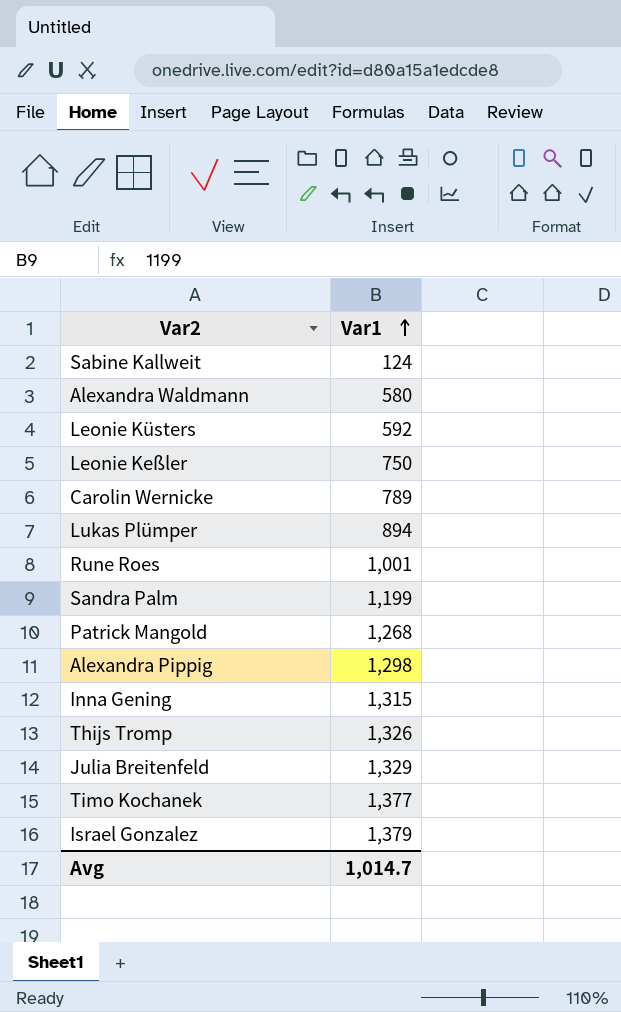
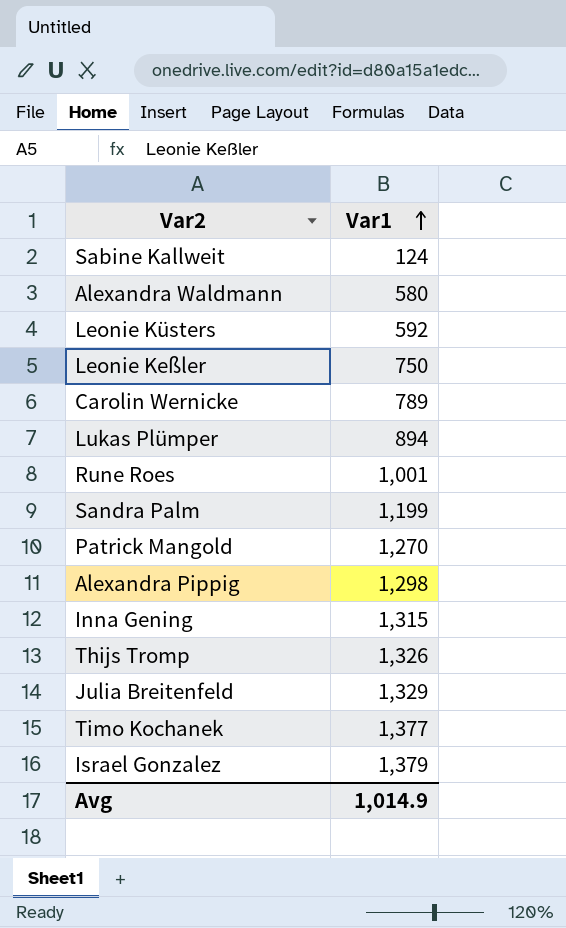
Patrick Mangold | Var1: 1,268 -> 1,270
Avg | Var1: 1,014.7 -> 1,014.9

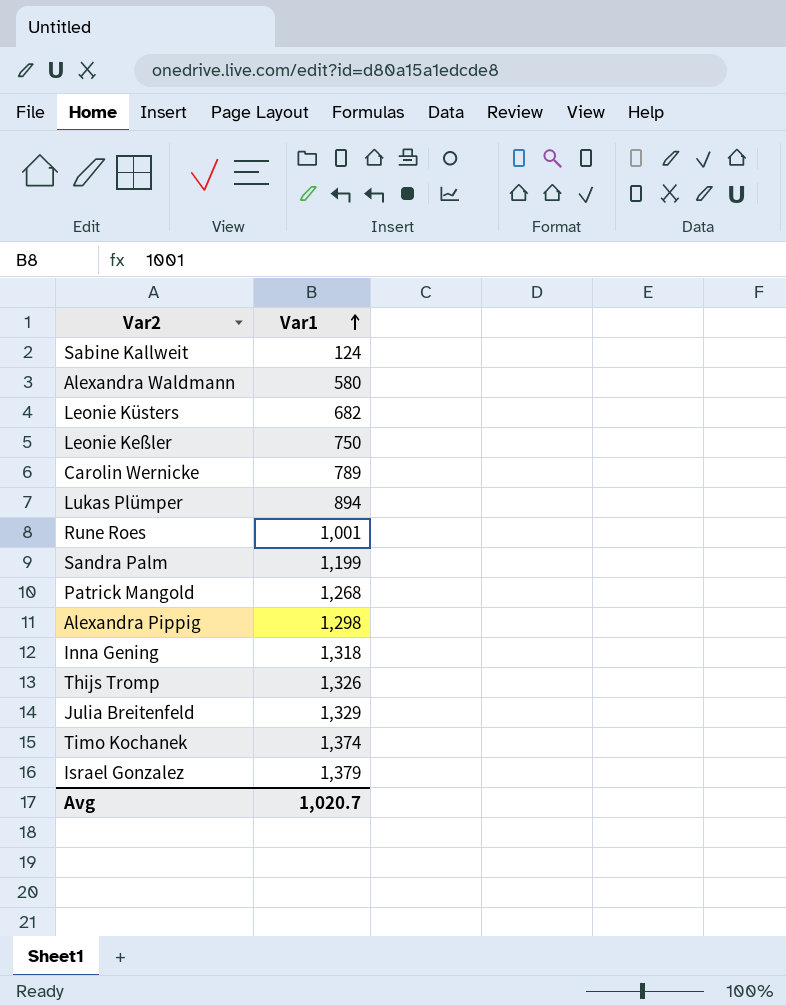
Leonie Küsters | Var1: 592 -> 682
Patrick Mangold | Var1: 1,270 -> 1,268
Inna Gening | Var1: 1,315 -> 1,318
Timo Kochanek | Var1: 1,377 -> 1,374
Avg | Var1: 1,014.9 -> 1,020.7

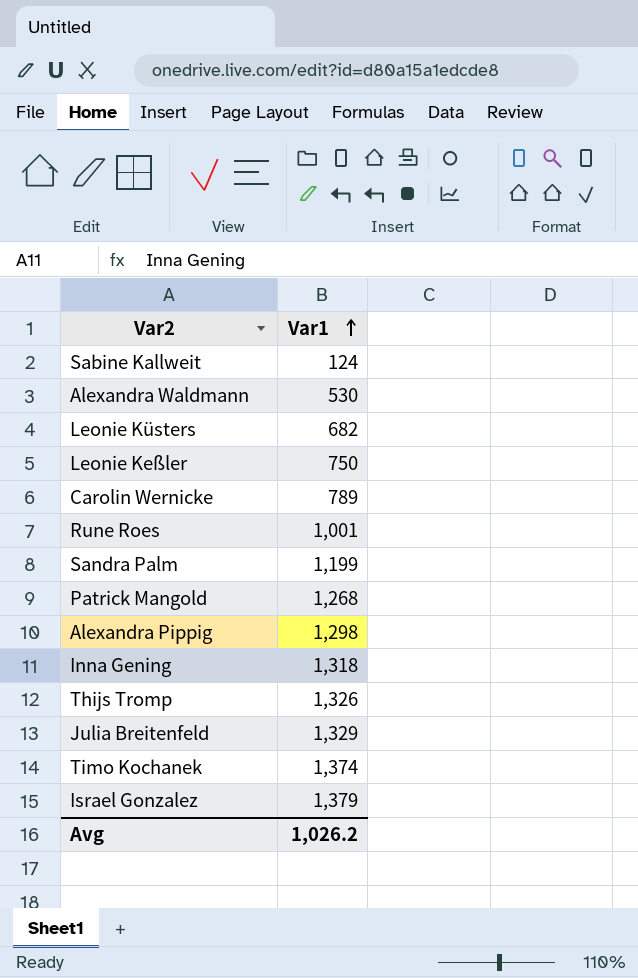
row Lukas Plümper: 894 -> none
Alexandra Waldmann | Var1: 580 -> 530
Avg | Var1: 1,020.7 -> 1,026.2

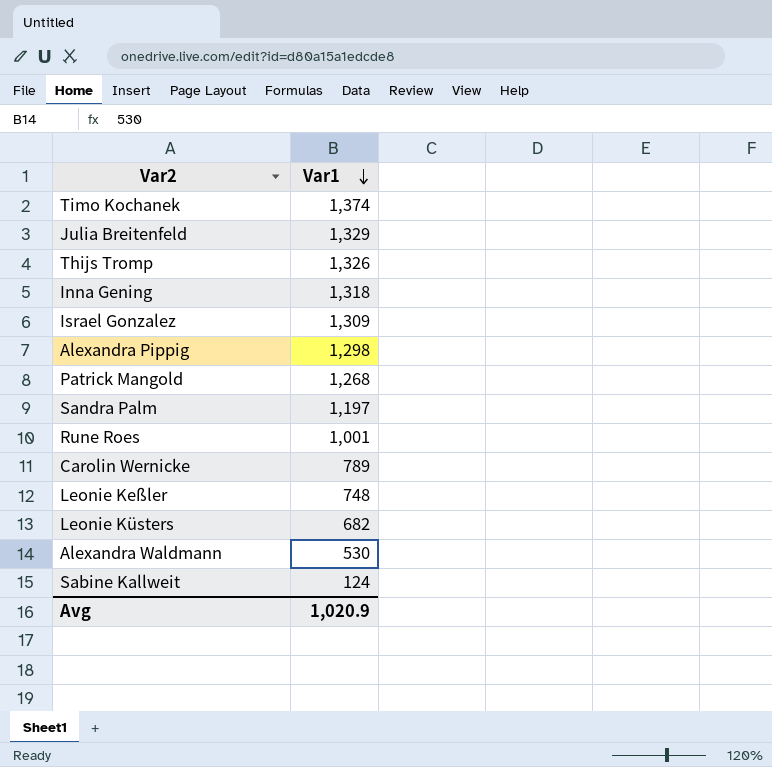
row order: Var1 ascending -> Var1 descending
Israel Gonzalez | Var1: 1,379 -> 1,309
Sandra Palm | Var1: 1,199 -> 1,197
Leonie Keßler | Var1: 750 -> 748
Avg | Var1: 1,026.2 -> 1,020.9

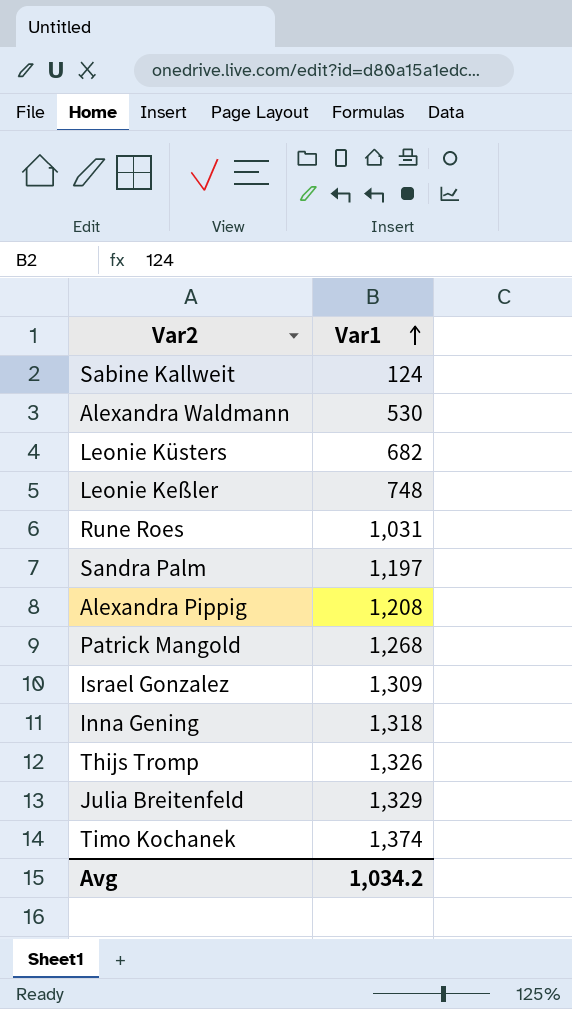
row order: Var1 descending -> Var1 ascending
row Carolin Wernicke: 789 -> none
Rune Roes | Var1: 1,001 -> 1,031
Alexandra Pippig | Var1: 1,298 -> 1,208
Avg | Var1: 1,020.9 -> 1,034.2

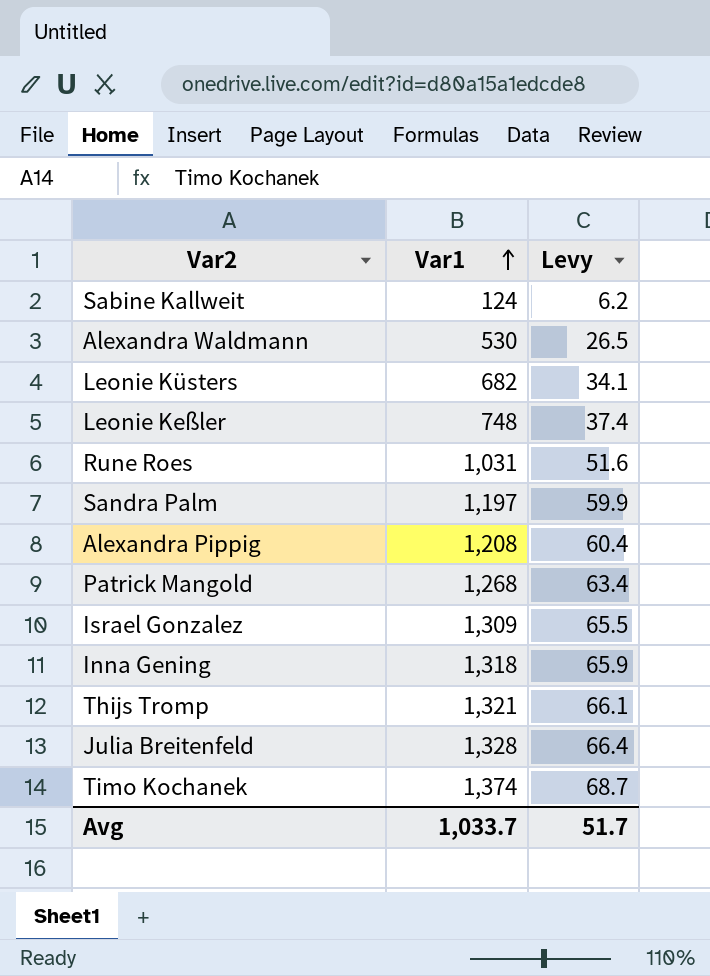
column Levy | formula: none -> [Var1] * 0.05
Thijs Tromp | Var1: 1,326 -> 1,321
Julia Breitenfeld | Var1: 1,329 -> 1,328
Avg | Var1: 1,034.2 -> 1,033.7

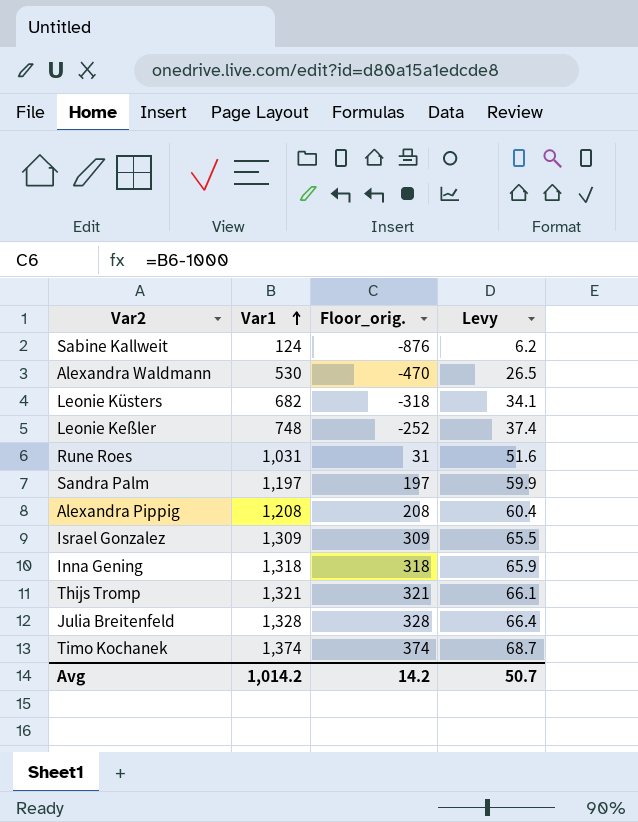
column Floor_orig. | formula: none -> [Var1] - 1000
row Patrick Mangold: 1,268 | 63.4 -> none
Avg | Var1: 1,033.7 -> 1,014.2
Avg | Levy: 51.7 -> 50.7

